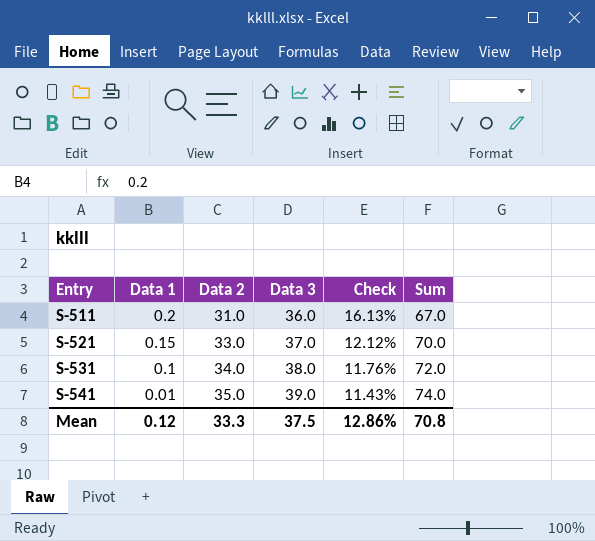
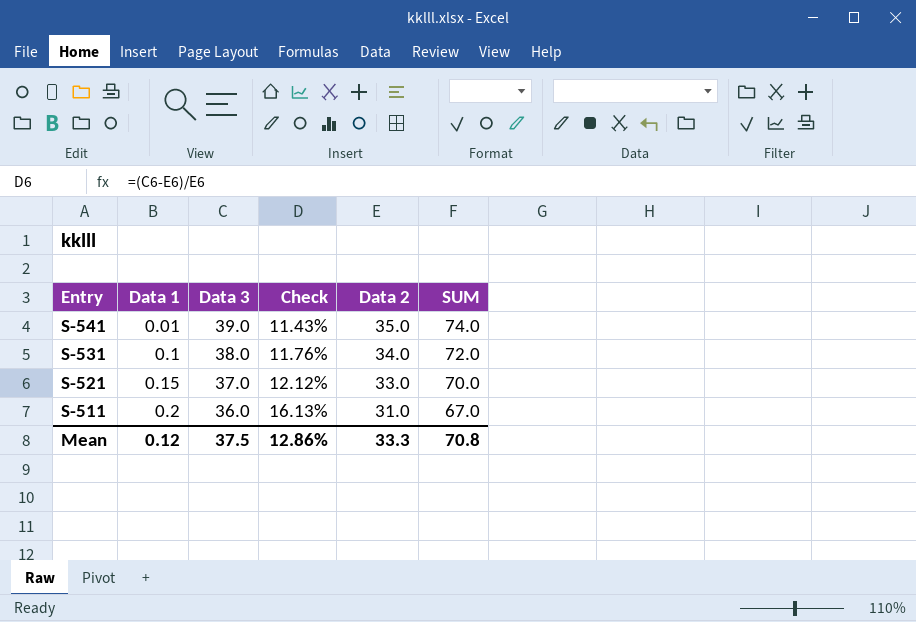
row order: Entry ascending -> Entry descending
column Data 2 | position: 3 -> 5
column name: Sum -> SUM

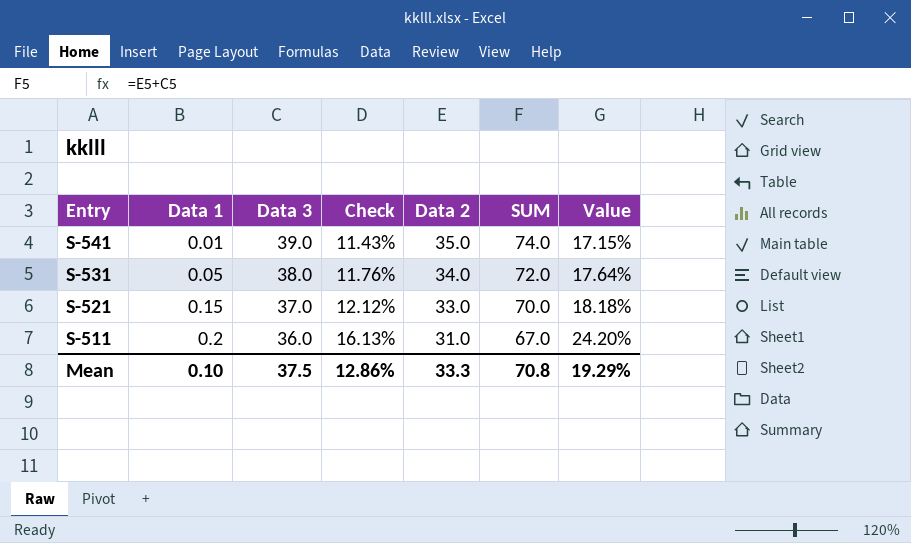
column Value | formula: none -> [Check] * 1.5
S-531 | Data 1: 0.1 -> 0.05
Mean | Data 1: 0.12 -> 0.10

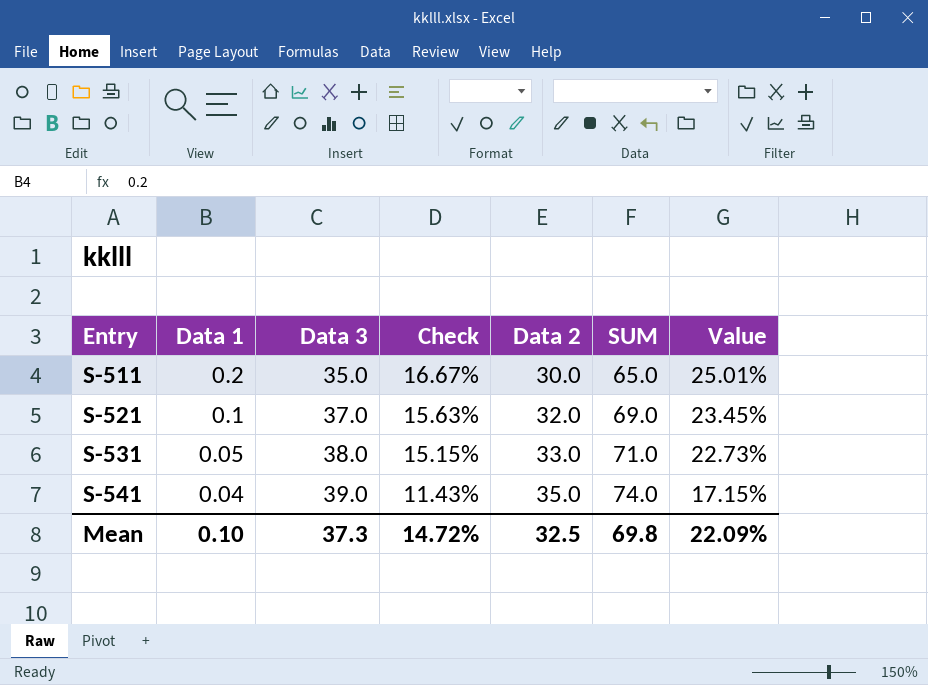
row order: Entry descending -> Entry ascending
S-511 | Data 3: 36.0 -> 35.0
S-511 | Check: 16.13% -> 16.67%
S-511 | Data 2: 31.0 -> 30.0
S-511 | SUM: 67.0 -> 65.0
S-511 | Value: 24.20% -> 25.01%
S-521 | Data 1: 0.15 -> 0.1
S-521 | Check: 12.12% -> 15.63%
S-521 | Data 2: 33.0 -> 32.0
S-521 | SUM: 70.0 -> 69.0
S-521 | Value: 18.18% -> 23.45%
S-531 | Check: 11.76% -> 15.15%
S-531 | Data 2: 34.0 -> 33.0
S-531 | SUM: 72.0 -> 71.0
S-531 | Value: 17.64% -> 22.73%
S-541 | Data 1: 0.01 -> 0.04
Mean | Data 3: 37.5 -> 37.3
Mean | Check: 12.86% -> 14.72%
Mean | Data 2: 33.3 -> 32.5
Mean | SUM: 70.8 -> 69.8
Mean | Value: 19.29% -> 22.09%

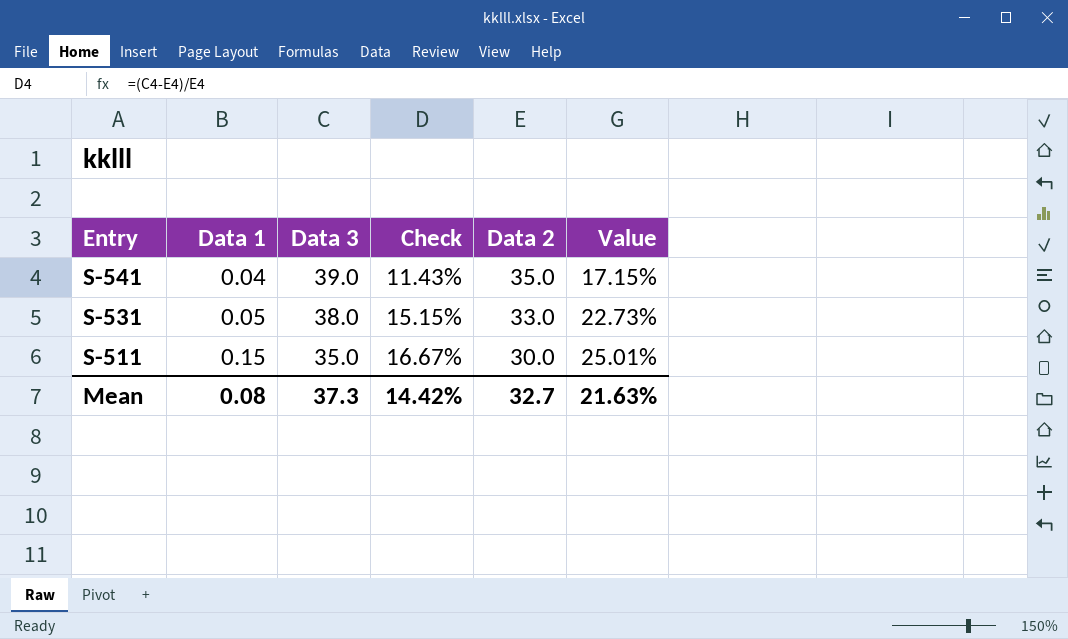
row order: Entry ascending -> Entry descending
column SUM | formula: [Data 3] + [Data 2] -> none
row S-521: 0.1 | 37.0 | 15.63% | 32.0 | 69.0 | 23.45% -> none
S-511 | Data 1: 0.2 -> 0.15
Mean | Data 1: 0.10 -> 0.08
Mean | Check: 14.72% -> 14.42%
Mean | Data 2: 32.5 -> 32.7
Mean | Value: 22.09% -> 21.63%

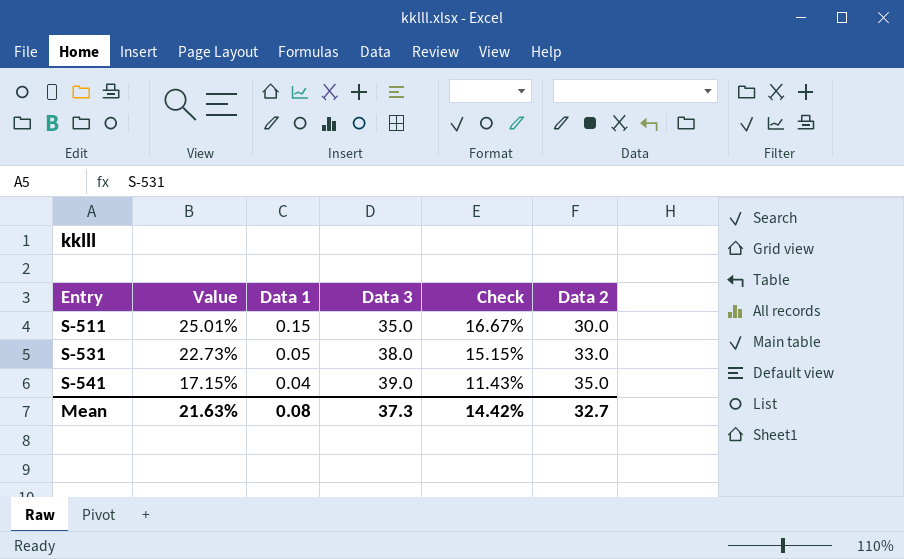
row order: Entry descending -> Entry ascending
column Value | position: 6 -> 2

